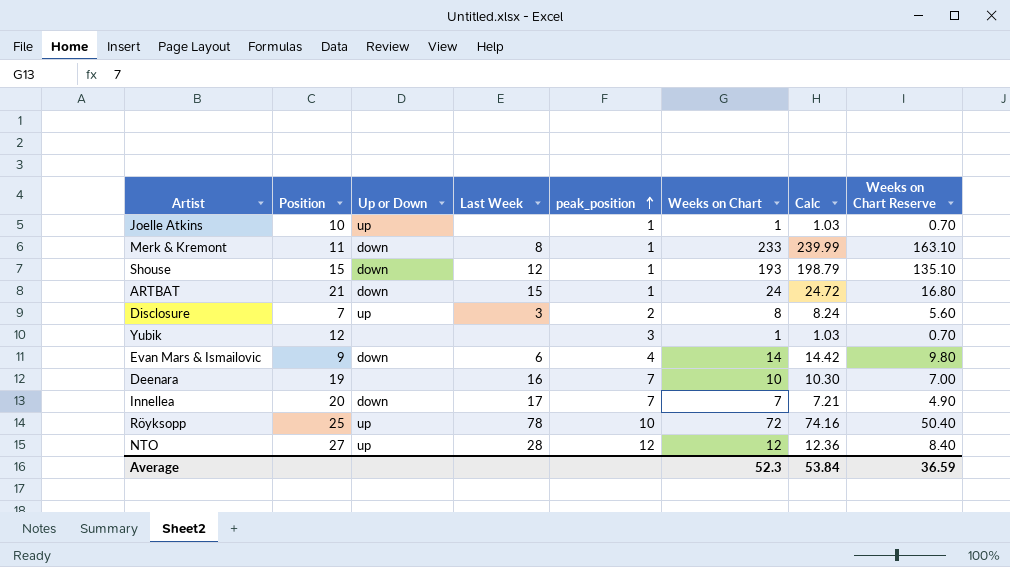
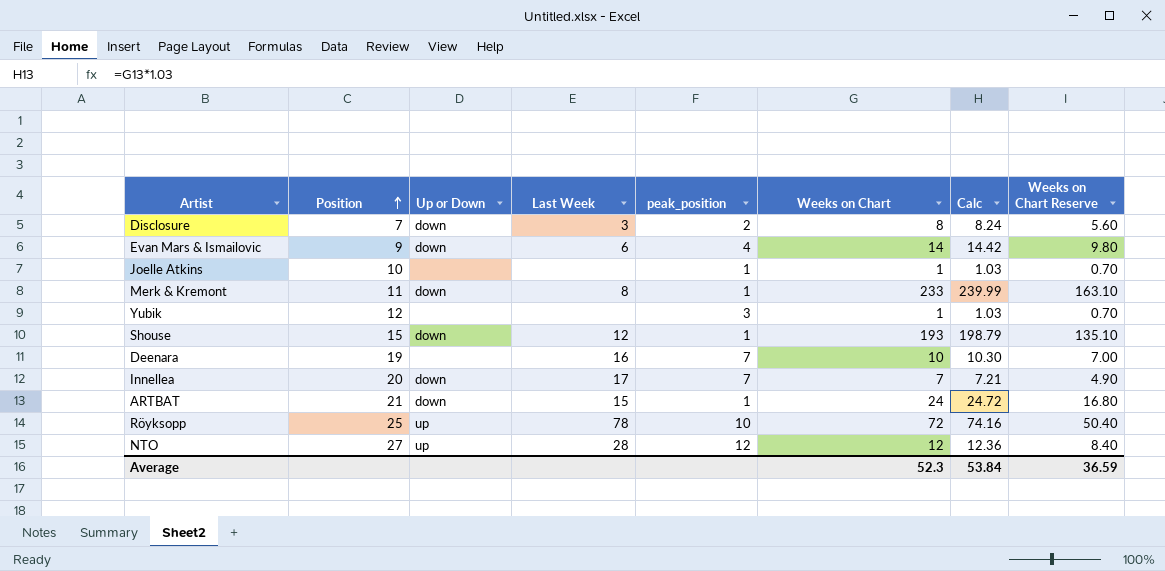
row order: peak_position ascending -> Position ascending
Disclosure | Up or Down: up -> down
Joelle Atkins | Up or Down: up -> none

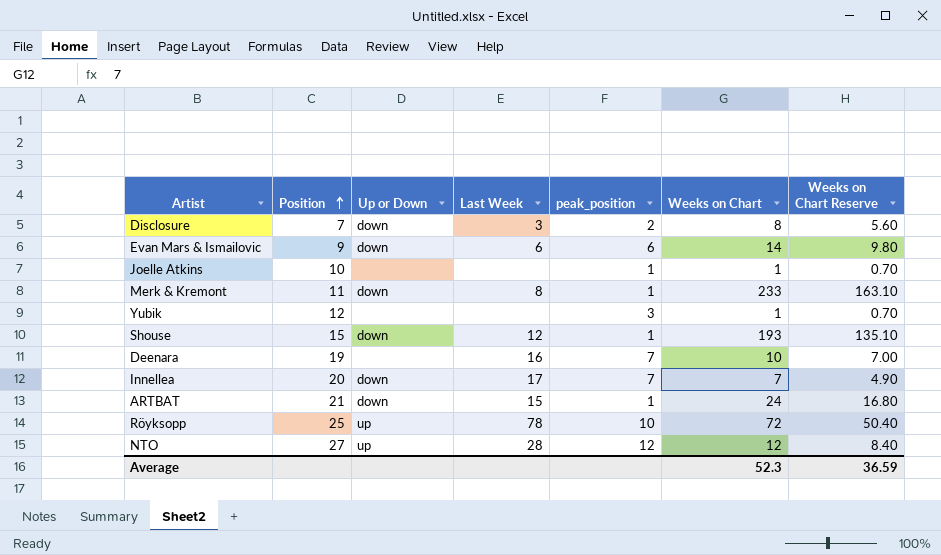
column Calc | formula: [Weeks on Chart] * 1.03 -> none
Evan Mars & Ismailovic | peak_position: 4 -> 6

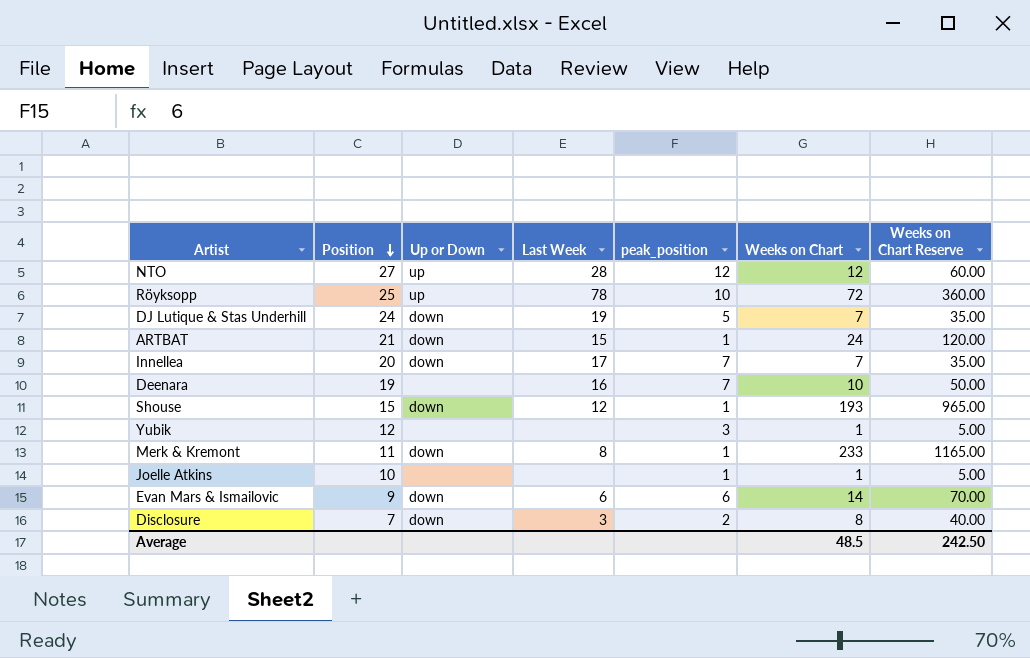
row order: Position ascending -> Position descending
column Weeks on Chart Reserve | formula: [Weeks on Chart] * 0.7 -> [Weeks on Chart] * 5
row DJ Lutique & Stas Underhill: none -> 24 | down | 19 | 5 | 7 | 35.00
Average | Weeks on Chart: 52.3 -> 48.5
Average | Weeks on Chart Reserve: 36.59 -> 242.50

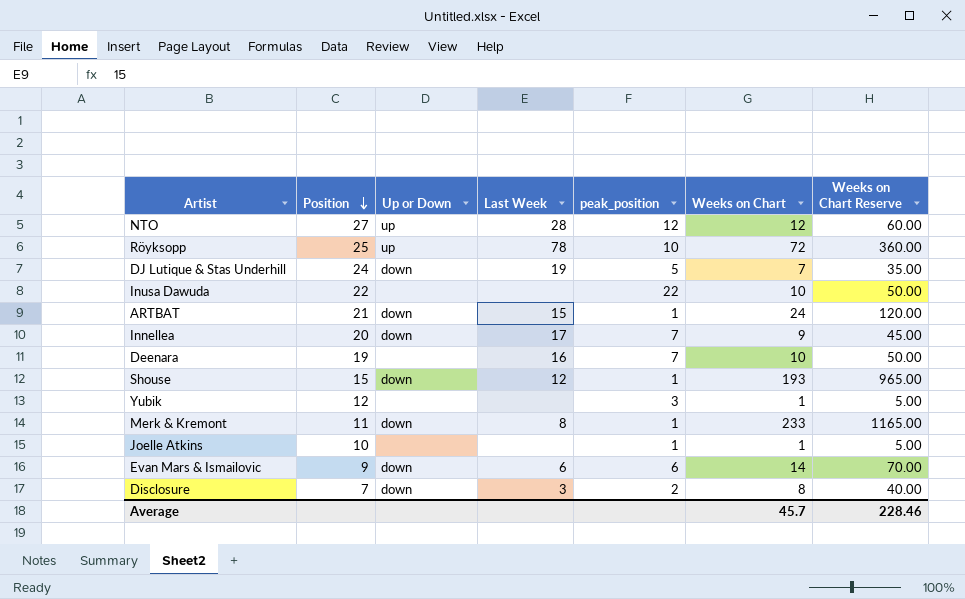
row Inusa Dawuda: none -> 22 | none | none | 22 | 10 | 50.00
Innellea | Weeks on Chart: 7 -> 9
Innellea | Weeks on Chart Reserve: 35.00 -> 45.00
Average | Weeks on Chart: 48.5 -> 45.7
Average | Weeks on Chart Reserve: 242.50 -> 228.46

